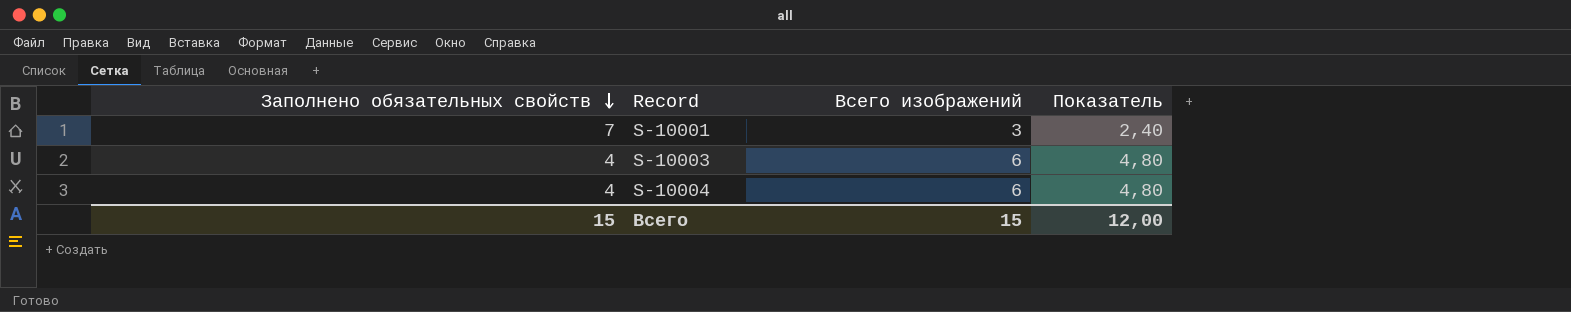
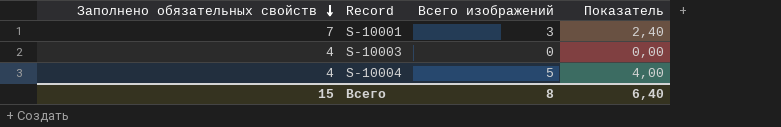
S-10003 | Всего изображений: 6 -> 0
S-10003 | Показатель: 4,80 -> 0,00
S-10004 | Всего изображений: 6 -> 5
S-10004 | Показатель: 4,80 -> 4,00
Всего | Всего изображений: 15 -> 8
Всего | Показатель: 12,00 -> 6,40

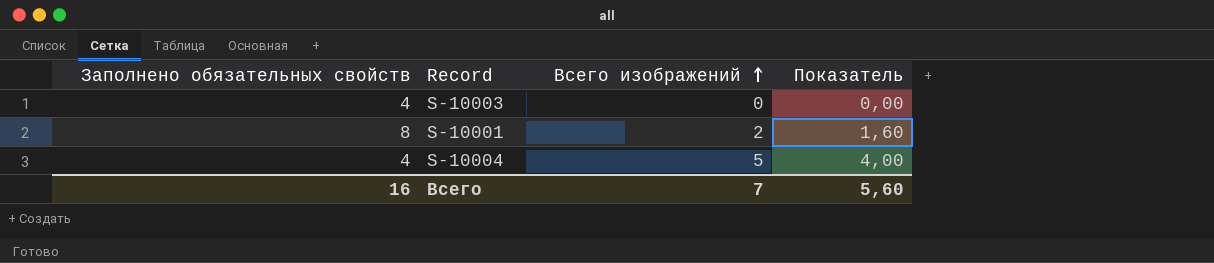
row order: Заполнено обязательных свойств descending -> Всего изображений ascending
S-10001 | Заполнено обязательных свойств: 7 -> 8
S-10001 | Всего изображений: 3 -> 2
S-10001 | Показатель: 2,40 -> 1,60
Всего | Заполнено обязательных свойств: 15 -> 16
Всего | Всего изображений: 8 -> 7
Всего | Показатель: 6,40 -> 5,60

